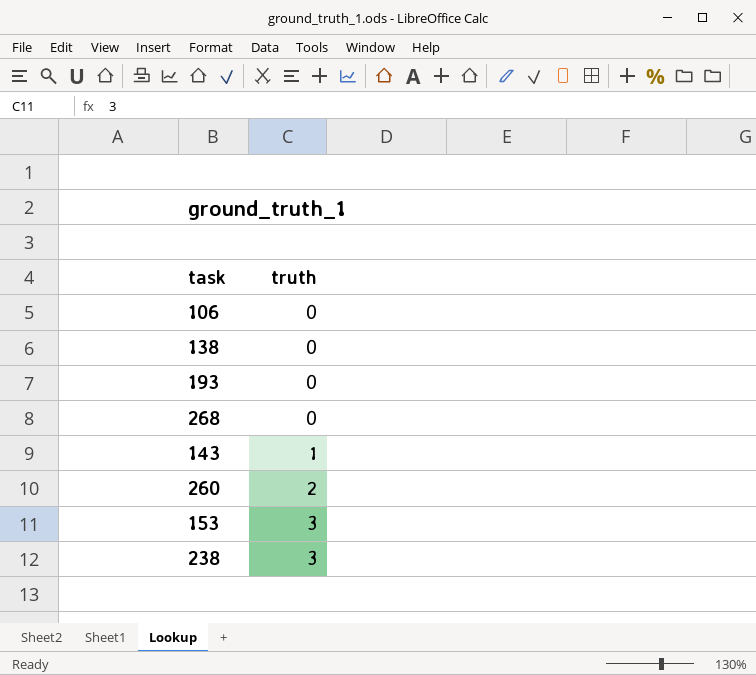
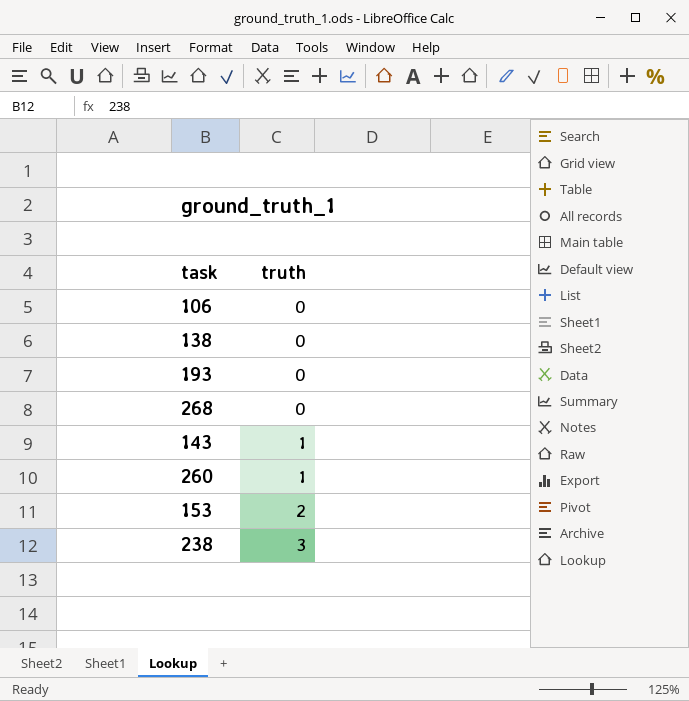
260 | truth: 2 -> 1
153 | truth: 3 -> 2

